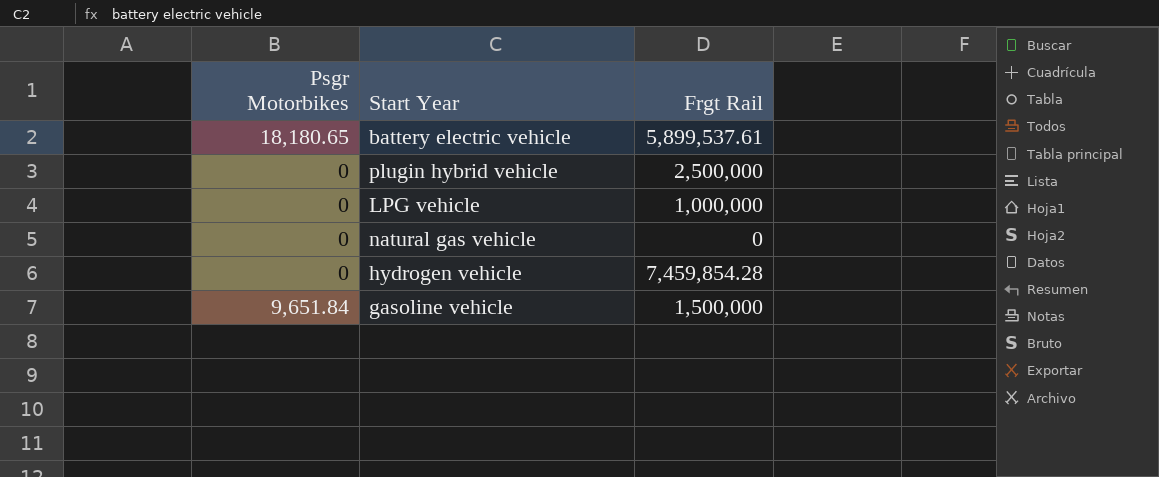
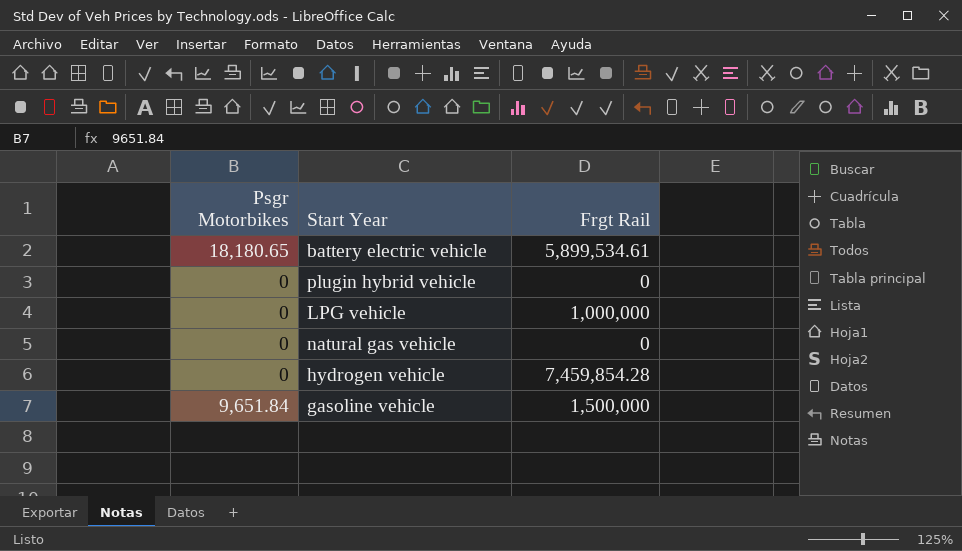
battery electric vehicle | Frgt Rail: 5,899,537.61 -> 5,899,534.61
plugin hybrid vehicle | Frgt Rail: 2,500,000 -> 0

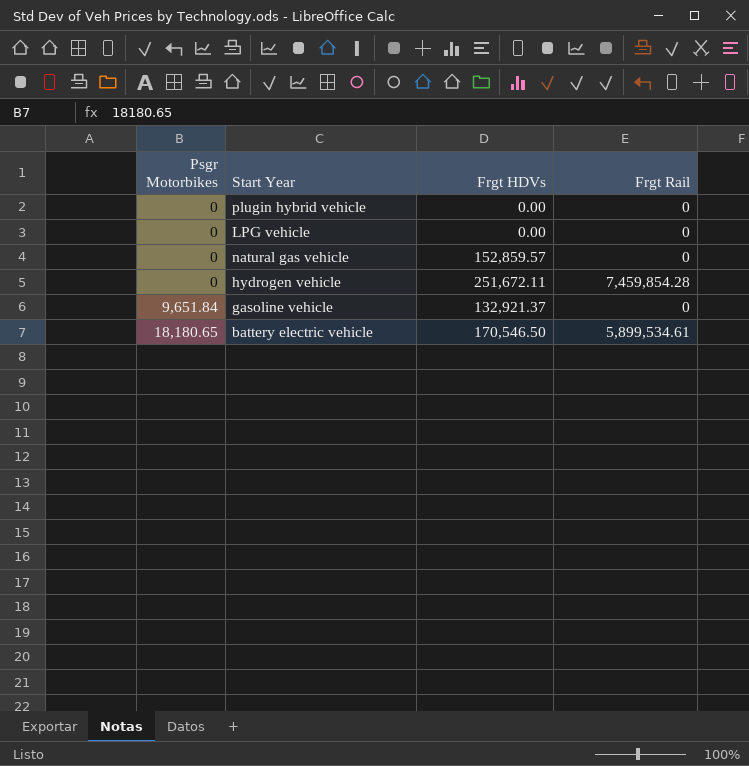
row order: none -> Psgr Motorbikes ascending
column Frgt HDVs | position: none -> 3
LPG vehicle | Frgt Rail: 1,000,000 -> 0
gasoline vehicle | Frgt Rail: 1,500,000 -> 0

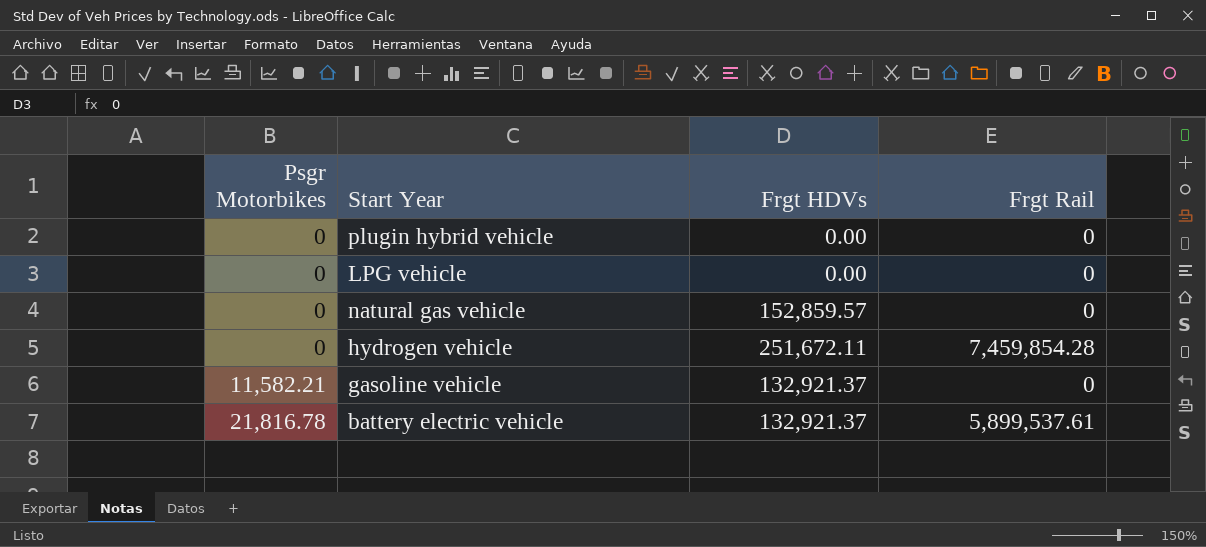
gasoline vehicle | Psgr Motorbikes: 9,651.84 -> 11,582.21
battery electric vehicle | Psgr Motorbikes: 18,180.65 -> 21,816.78
battery electric vehicle | Frgt HDVs: 170,546.50 -> 132,921.37
battery electric vehicle | Frgt Rail: 5,899,534.61 -> 5,899,537.61

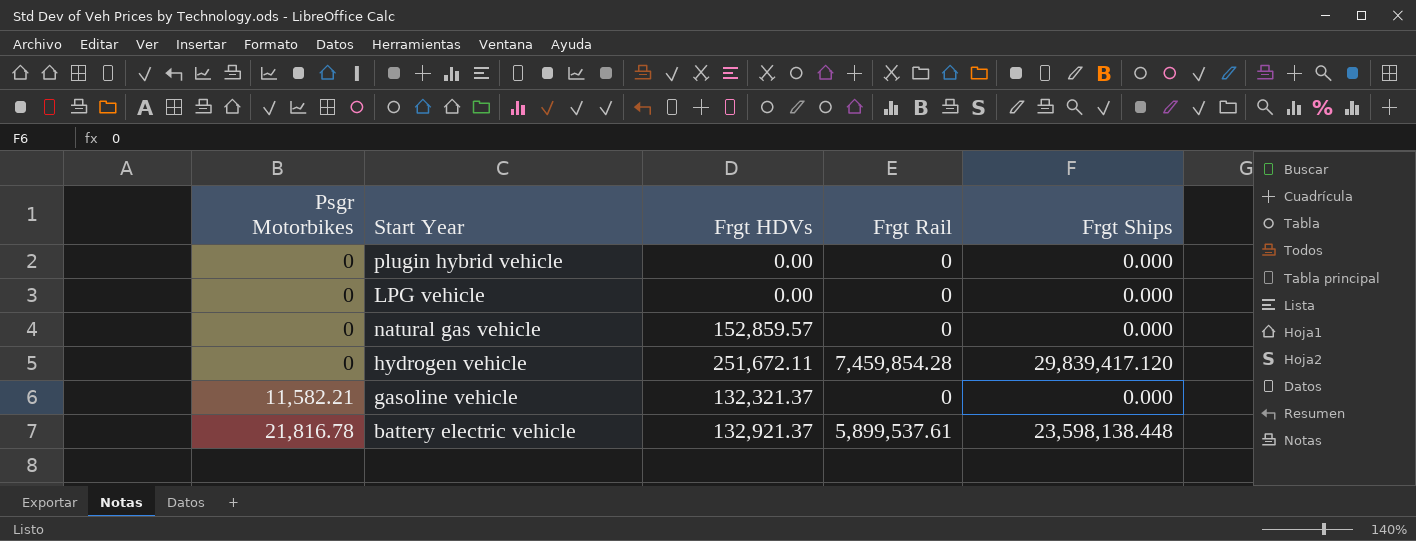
column Frgt Ships | position: none -> 5
gasoline vehicle | Frgt HDVs: 132,921.37 -> 132,321.37

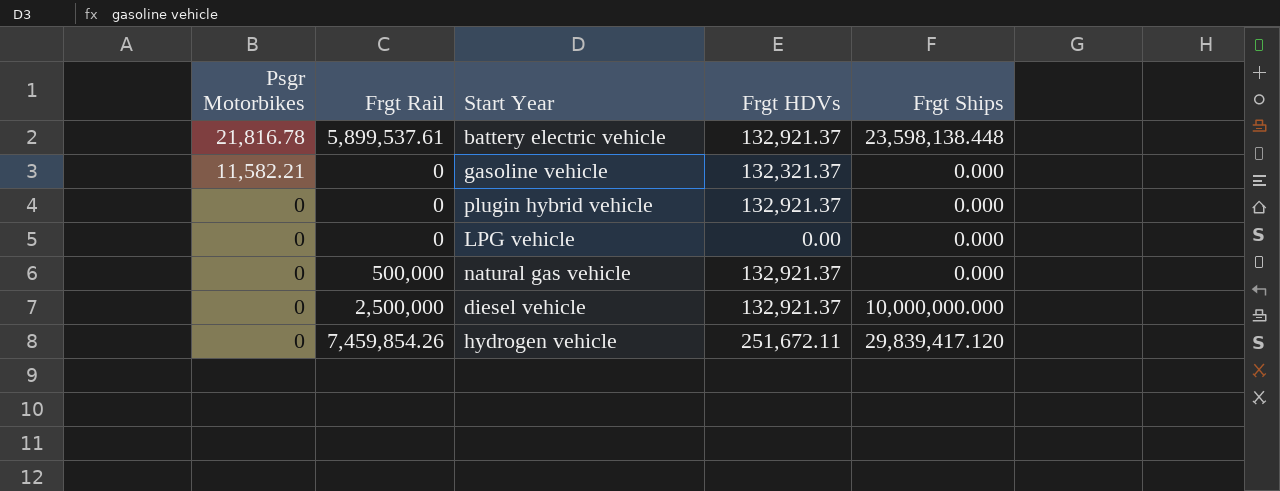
row order: Psgr Motorbikes ascending -> Psgr Motorbikes descending
column Frgt Rail | position: 4 -> 2
plugin hybrid vehicle | Frgt HDVs: 0.00 -> 132,921.37
natural gas vehicle | Frgt Rail: 0 -> 500,000
natural gas vehicle | Frgt HDVs: 152,859.57 -> 132,921.37
row diesel vehicle: none -> 0 | 2,500,000 | 132,921.37 | 10,000,000.000
hydrogen vehicle | Frgt Rail: 7,459,854.28 -> 7,459,854.26

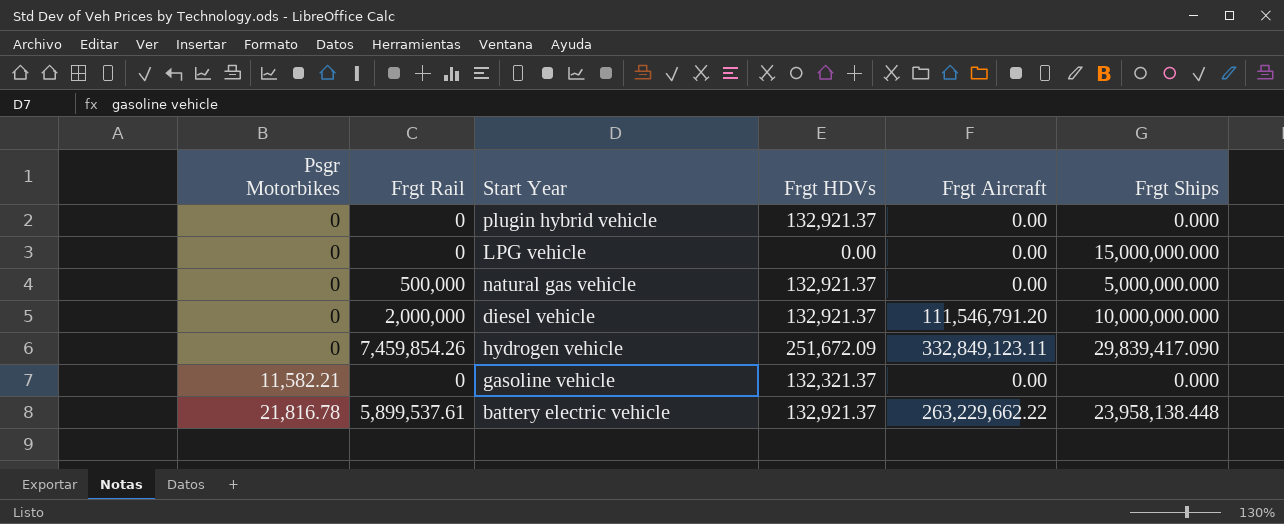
row order: Psgr Motorbikes descending -> Psgr Motorbikes ascending
column Frgt Aircraft | position: none -> 5
LPG vehicle | Frgt Ships: 0.000 -> 15,000,000.000
natural gas vehicle | Frgt Ships: 0.000 -> 5,000,000.000
diesel vehicle | Frgt Rail: 2,500,000 -> 2,000,000
hydrogen vehicle | Frgt HDVs: 251,672.11 -> 251,672.09
hydrogen vehicle | Frgt Ships: 29,839,417.120 -> 29,839,417.090
battery electric vehicle | Frgt Ships: 23,598,138.448 -> 23,958,138.448

